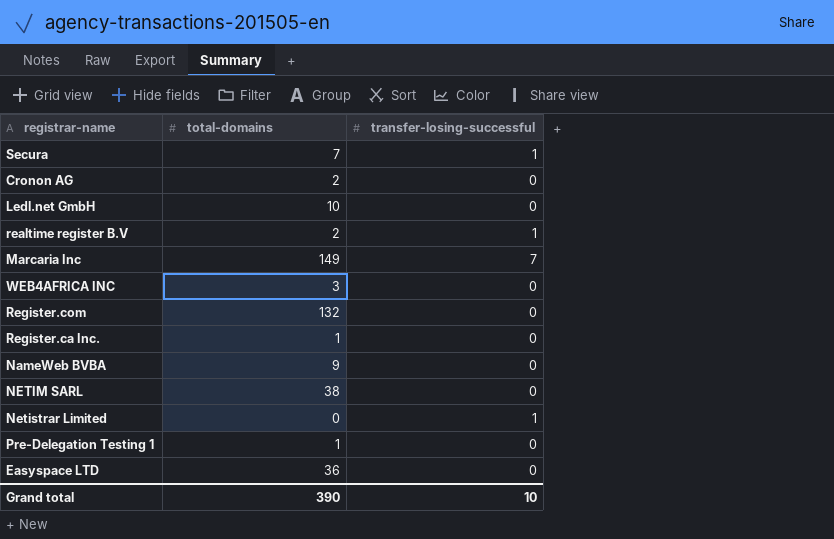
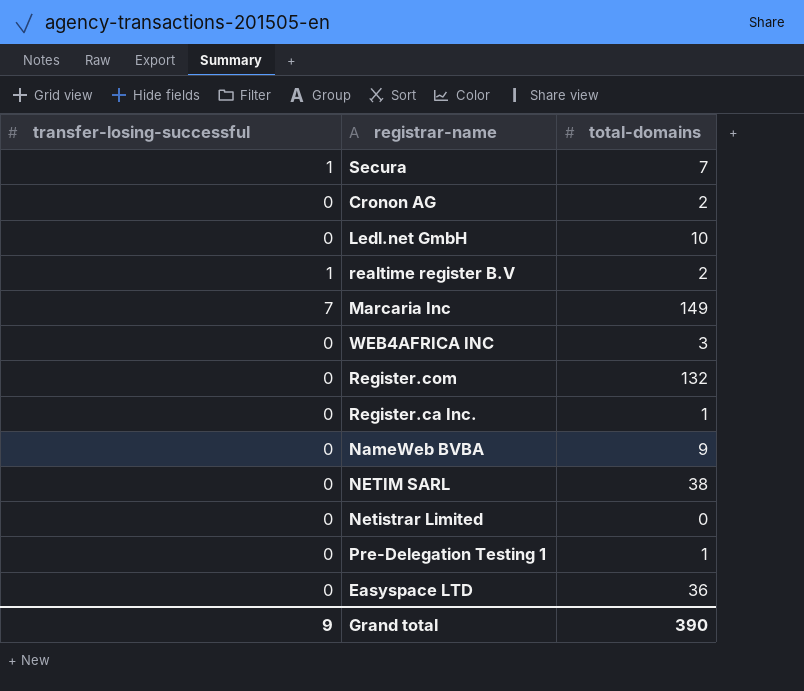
column transfer-losing-successful | position: 3 -> 1
Netistrar Limited | transfer-losing-successful: 1 -> 0
Grand total | transfer-losing-successful: 10 -> 9

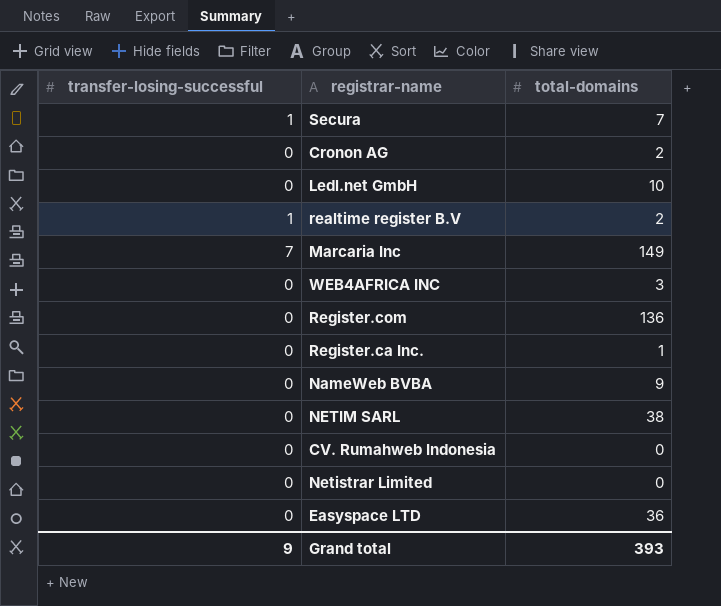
row Pre-Delegation Testing 1: 0 | 1 -> none
Register.com | total-domains: 132 -> 136
row CV. Rumahweb Indonesia: none -> 0 | 0
Grand total | total-domains: 390 -> 393

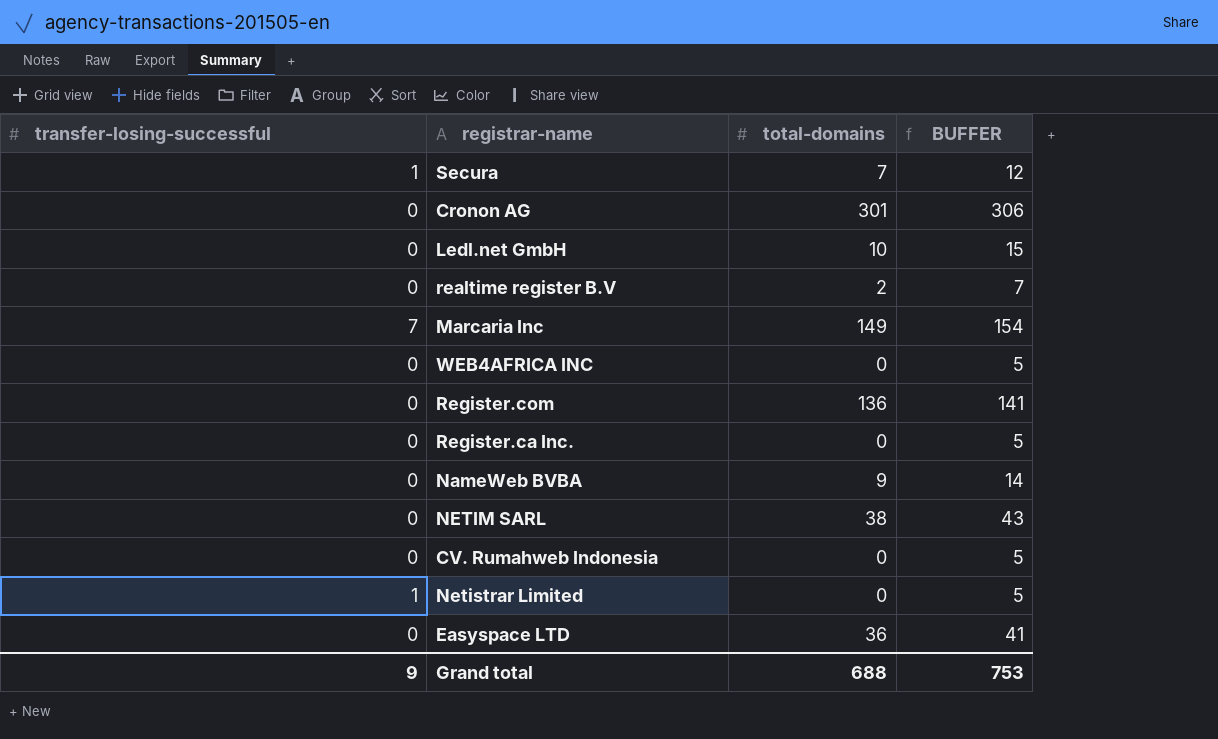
column BUFFER | formula: none -> [total-domains] + 5
Cronon AG | total-domains: 2 -> 301
realtime register B.V | transfer-losing-successful: 1 -> 0
WEB4AFRICA INC | total-domains: 3 -> 0
Register.ca Inc. | total-domains: 1 -> 0
Netistrar Limited | transfer-losing-successful: 0 -> 1
Grand total | total-domains: 393 -> 688

